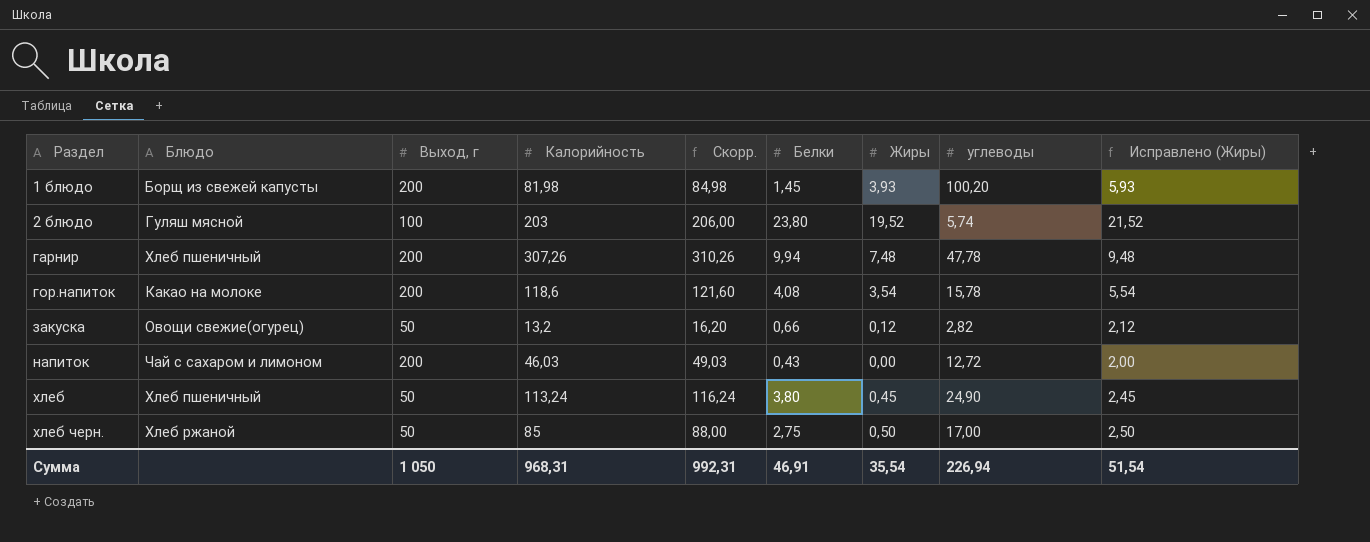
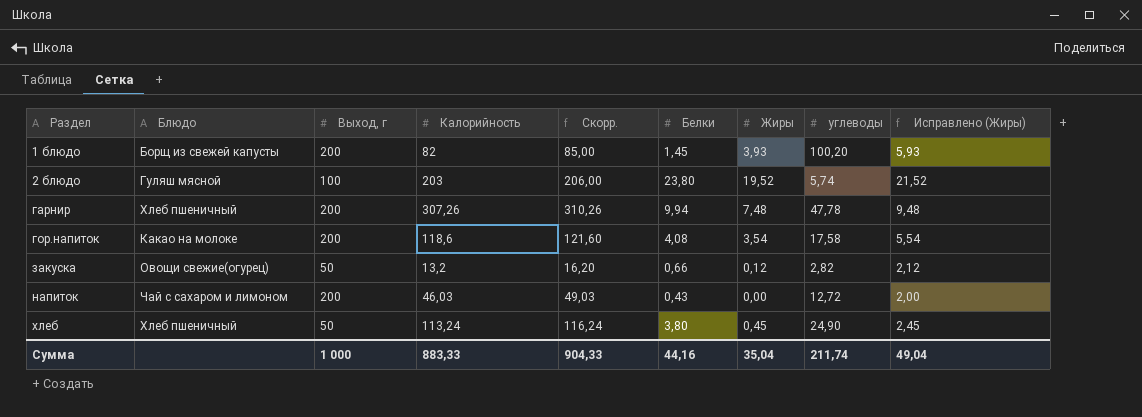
row хлеб черн.: Хлеб ржаной | 50 | 85 | 88,00 | 2,75 | 0,50 | 17,00 | 2,50 -> none
1 блюдо | Калорийность: 81,98 -> 82
1 блюдо | Скорр.: 84,98 -> 85,00
гор.напиток | углеводы: 15,78 -> 17,58
Сумма | Выход, г: 1 050 -> 1 000
Сумма | Калорийность: 968,31 -> 883,33
Сумма | Скорр.: 992,31 -> 904,33
Сумма | Белки: 46,91 -> 44,16
Сумма | Жиры: 35,54 -> 35,04
Сумма | углеводы: 226,94 -> 211,74
Сумма | Исправлено (Жиры): 51,54 -> 49,04

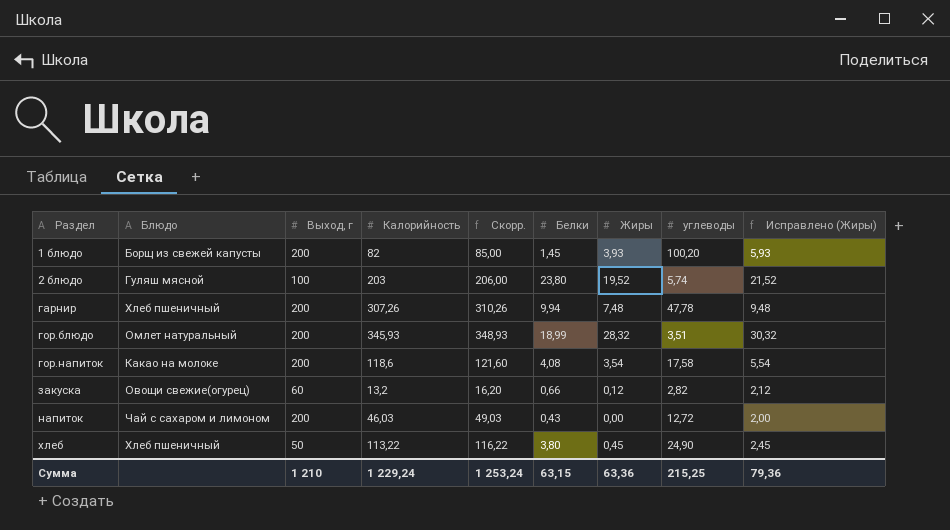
row гор.блюдо: none -> Омлет натуральный | 200 | 345,93 | 348,93 | 18,99 | 28,32 | 3,51 | 30,32
закуска | Выход, г: 50 -> 60
хлеб | Калорийность: 113,24 -> 113,22
хлеб | Скорр.: 116,24 -> 116,22
Сумма | Выход, г: 1 000 -> 1 210
Сумма | Калорийность: 883,33 -> 1 229,24
Сумма | Скорр.: 904,33 -> 1 253,24
Сумма | Белки: 44,16 -> 63,15
Сумма | Жиры: 35,04 -> 63,36
Сумма | углеводы: 211,74 -> 215,25
Сумма | Исправлено (Жиры): 49,04 -> 79,36

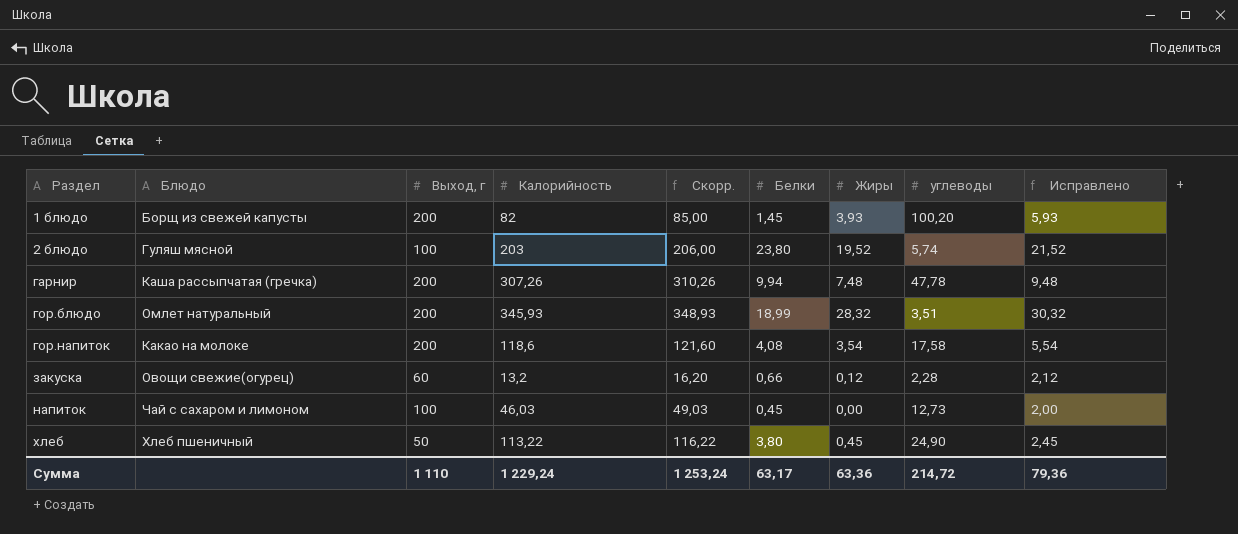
column name: Исправлено (Жиры) -> Исправлено
гарнир | Блюдо: Хлеб пшеничный -> Каша рассыпчатая (гречка)
закуска | углеводы: 2,82 -> 2,28
напиток | Выход, г: 200 -> 100
напиток | Белки: 0,43 -> 0,45
напиток | углеводы: 12,72 -> 12,73
Сумма | Выход, г: 1 210 -> 1 110
Сумма | Белки: 63,15 -> 63,17
Сумма | углеводы: 215,25 -> 214,72

